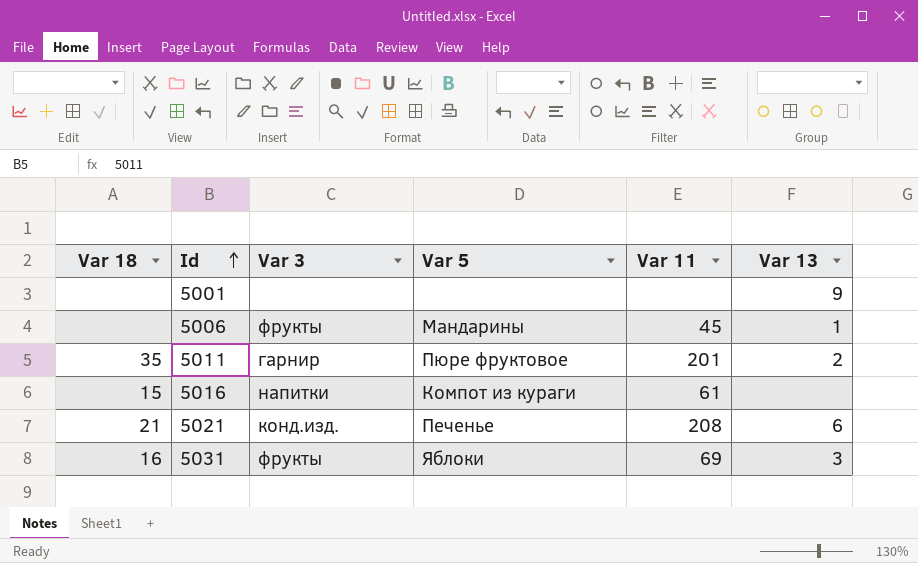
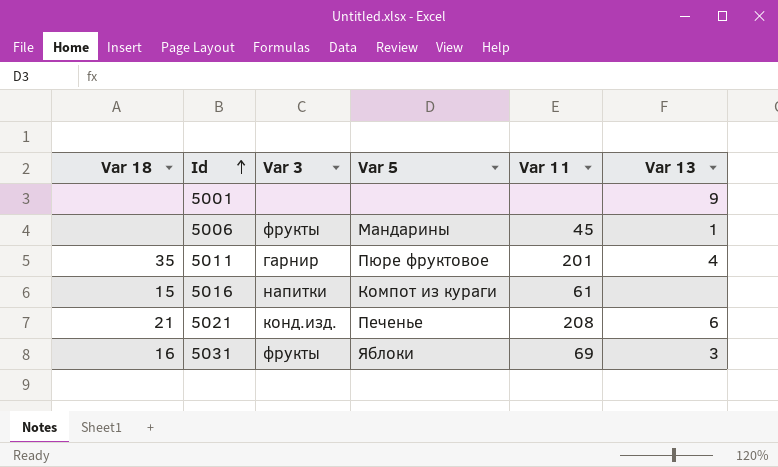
5011 | Var 13: 2 -> 4

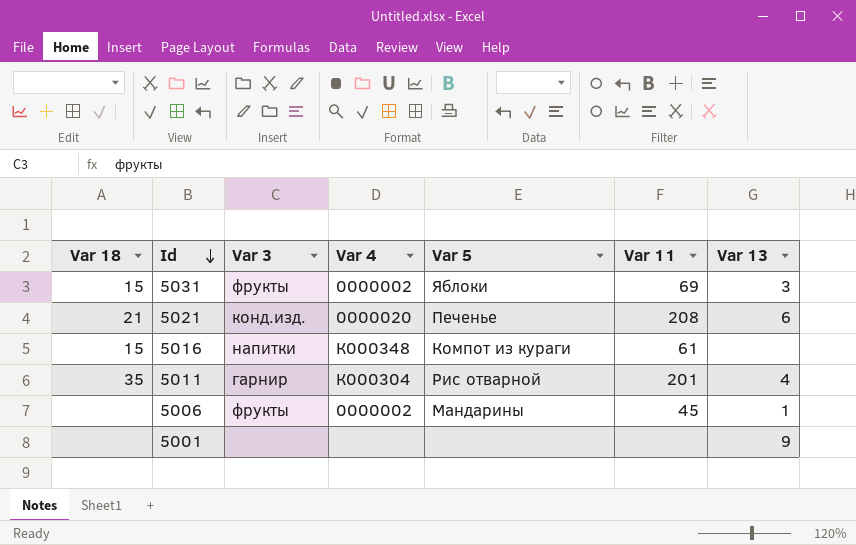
row order: Id ascending -> Id descending
column Var 4 | position: none -> 4
5031 | Var 18: 16 -> 15
5011 | Var 5: Пюре фруктовое -> Рис отварной

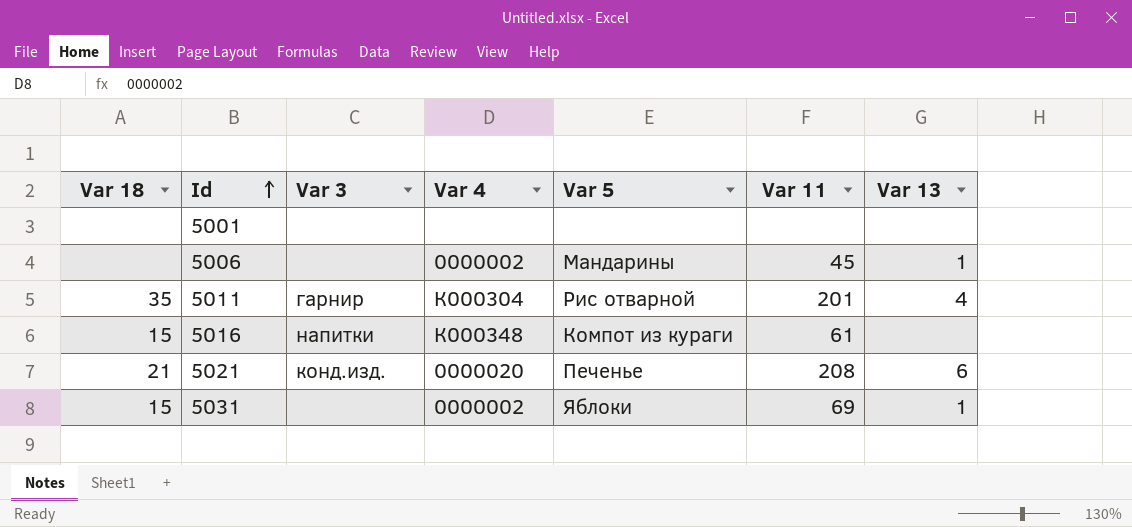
row order: Id descending -> Id ascending
5001 | Var 13: 9 -> none
5006 | Var 3: фрукты -> none
5031 | Var 3: фрукты -> none
5031 | Var 13: 3 -> 1

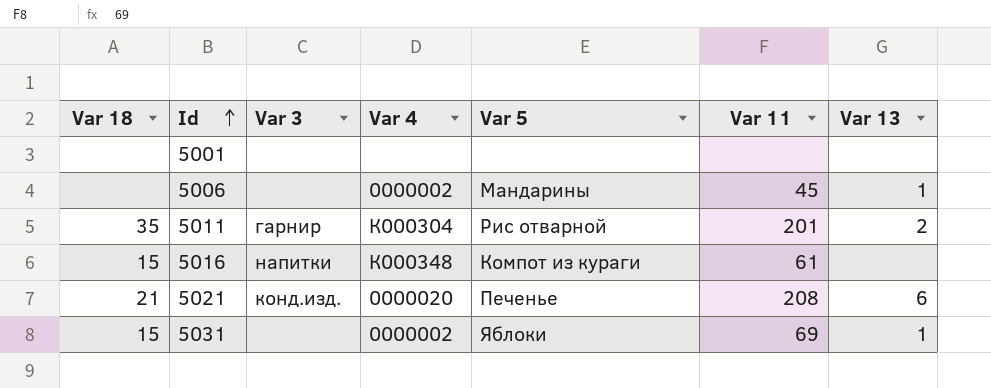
5011 | Var 13: 4 -> 2

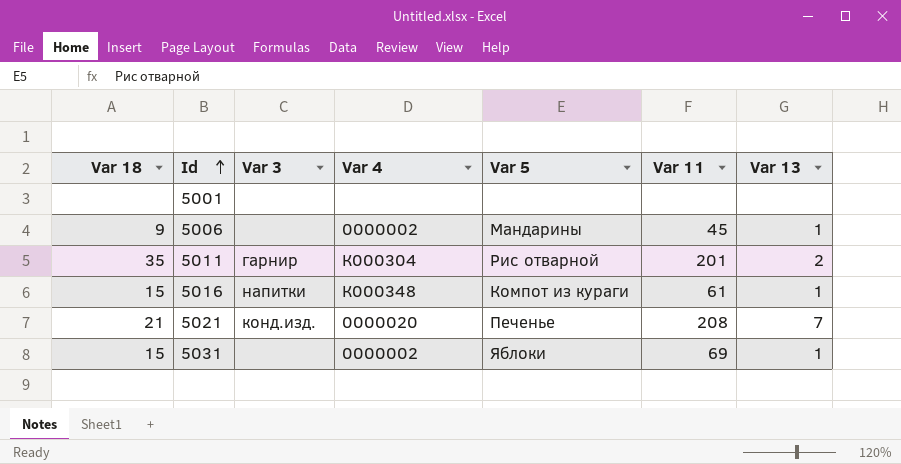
5006 | Var 18: none -> 9
5016 | Var 13: none -> 1
5021 | Var 13: 6 -> 7

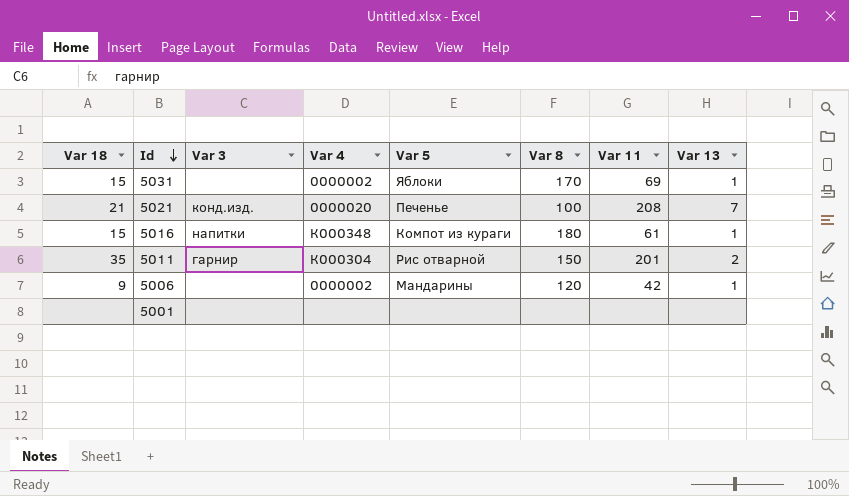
row order: Id ascending -> Id descending
column Var 8 | position: none -> 6
5006 | Var 11: 45 -> 42

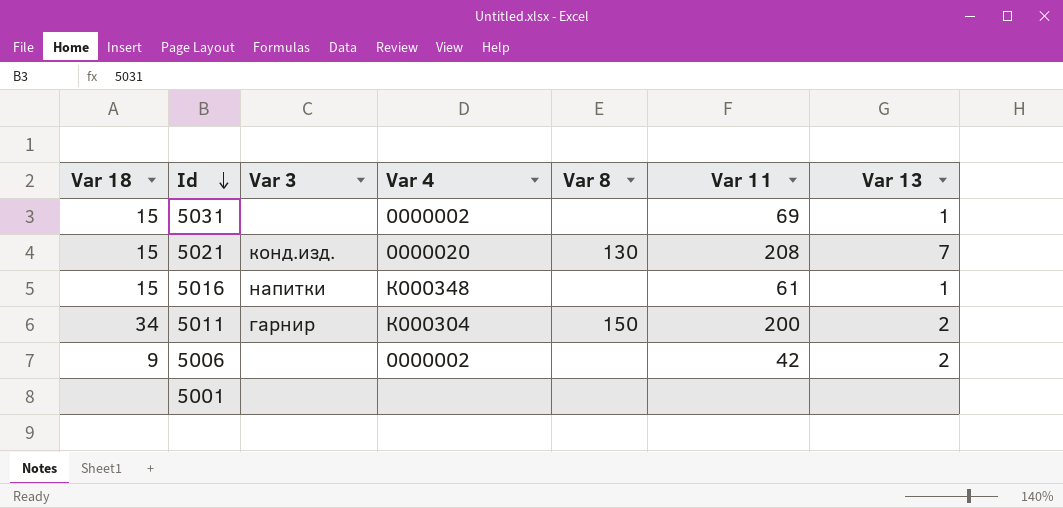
column Var 5 | position: 5 -> none
5031 | Var 8: 170 -> none
5021 | Var 18: 21 -> 15
5021 | Var 8: 100 -> 130
5016 | Var 8: 180 -> none
5011 | Var 18: 35 -> 34
5011 | Var 11: 201 -> 200
5006 | Var 8: 120 -> none
5006 | Var 13: 1 -> 2

